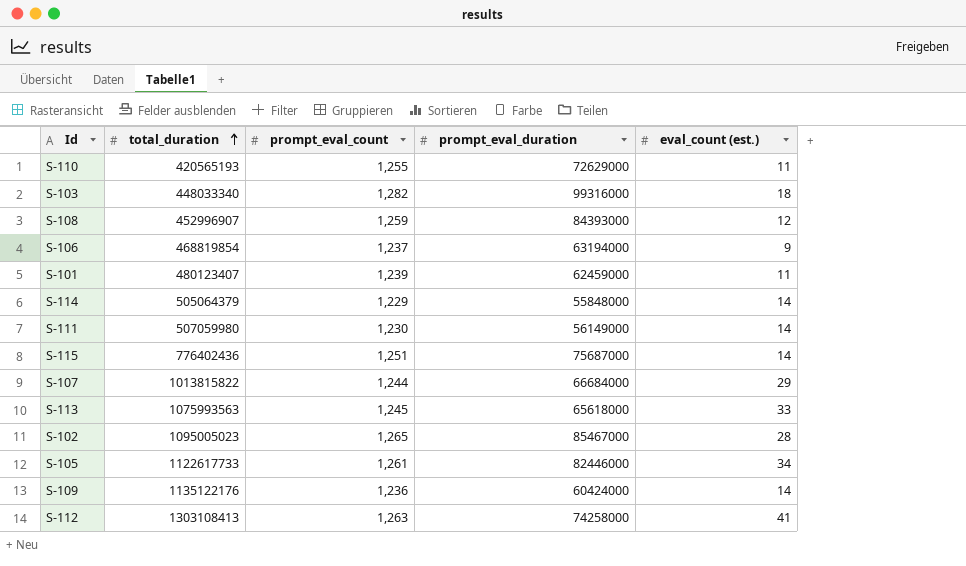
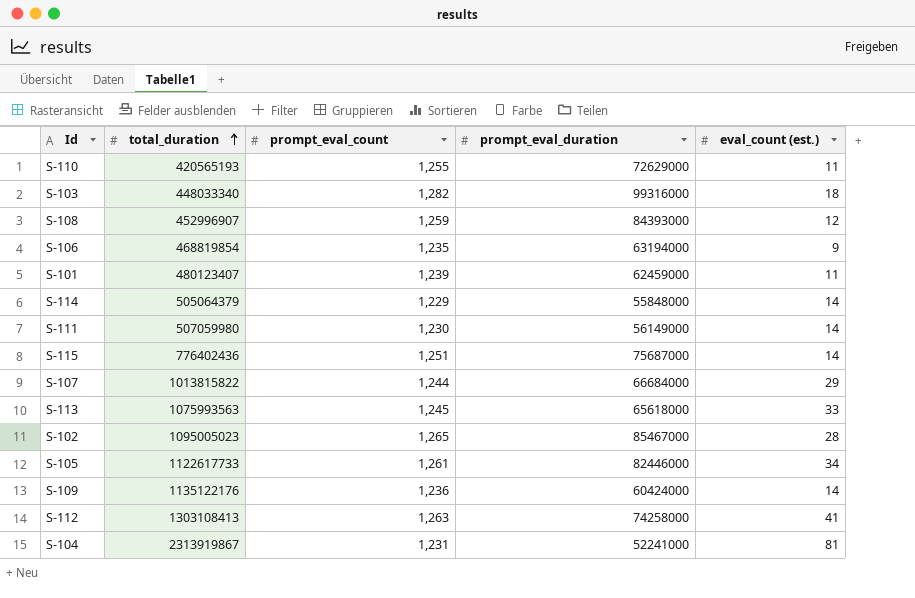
S-106 | prompt_eval_count: 1,237 -> 1,235
row S-104: none -> 2313919867 | 1,231 | 52241000 | 81

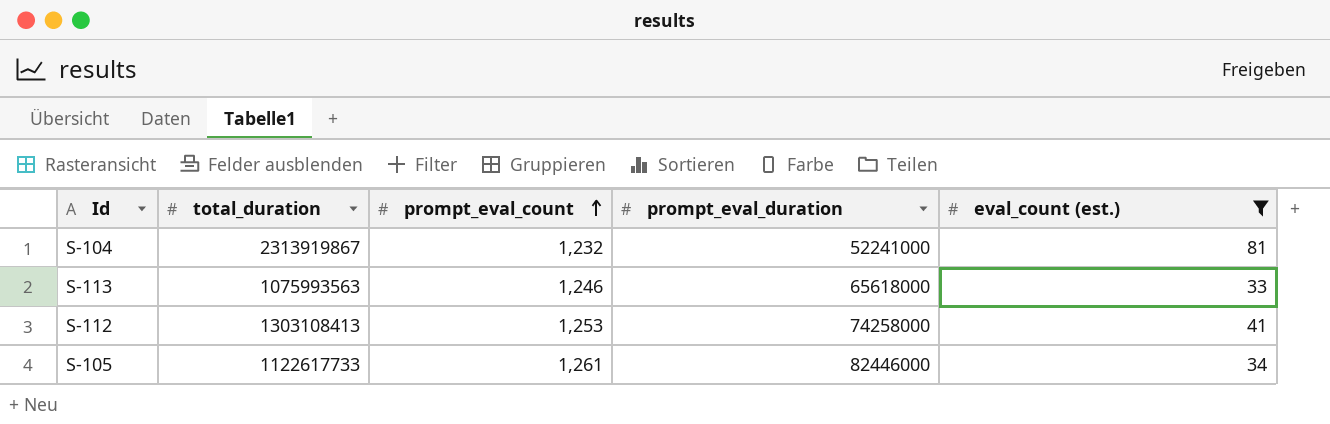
filter: none -> eval_count (est.) >= 33
row order: total_duration ascending -> prompt_eval_count ascending
S-104 | prompt_eval_count: 1,231 -> 1,232
S-113 | prompt_eval_count: 1,245 -> 1,246
S-112 | prompt_eval_count: 1,263 -> 1,253

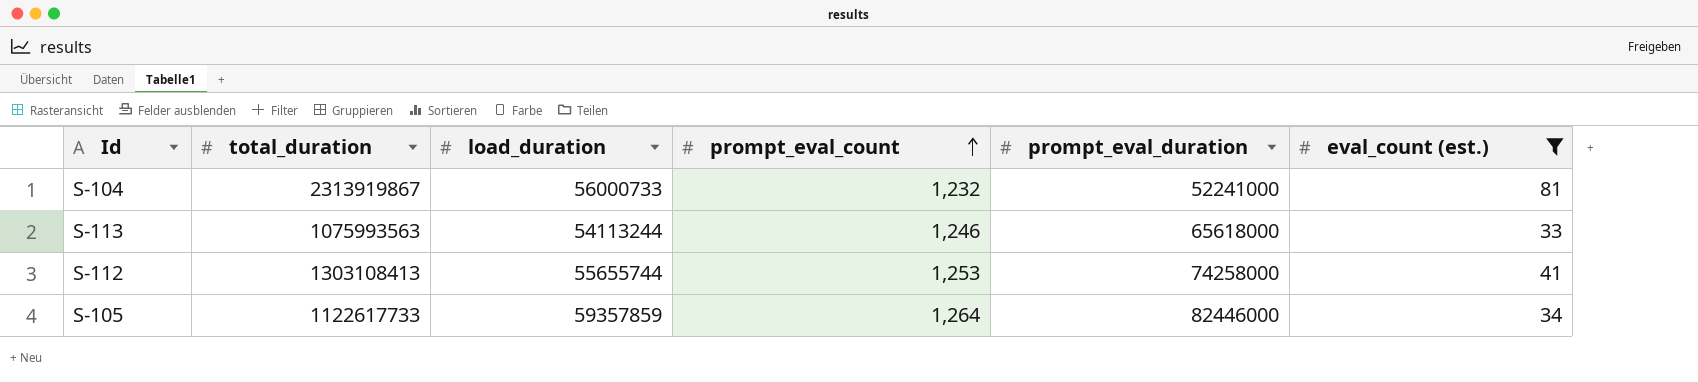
column load_duration | position: none -> 3
S-105 | prompt_eval_count: 1,261 -> 1,264

